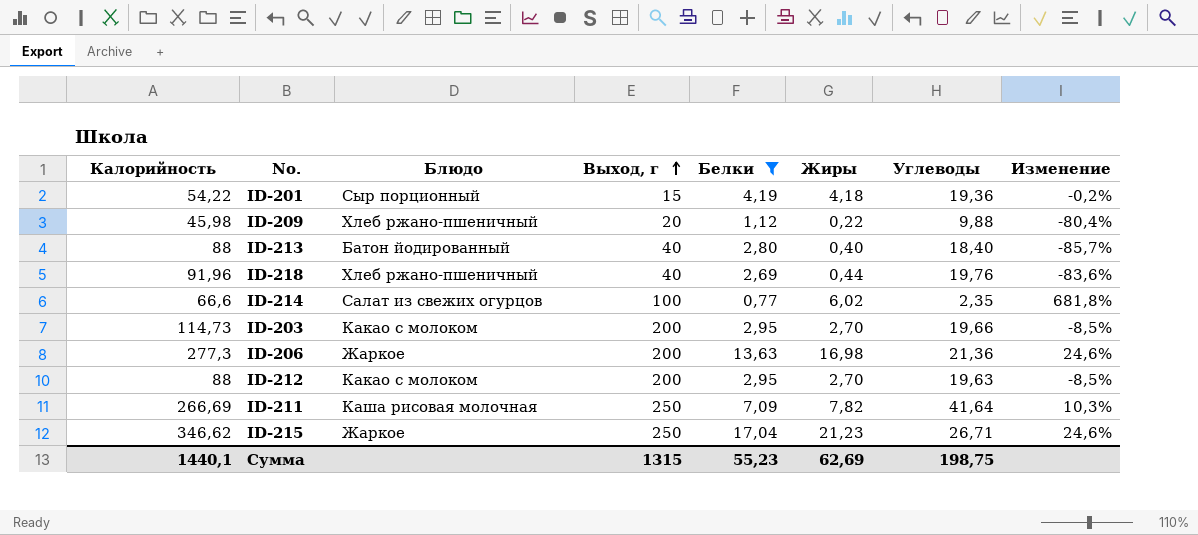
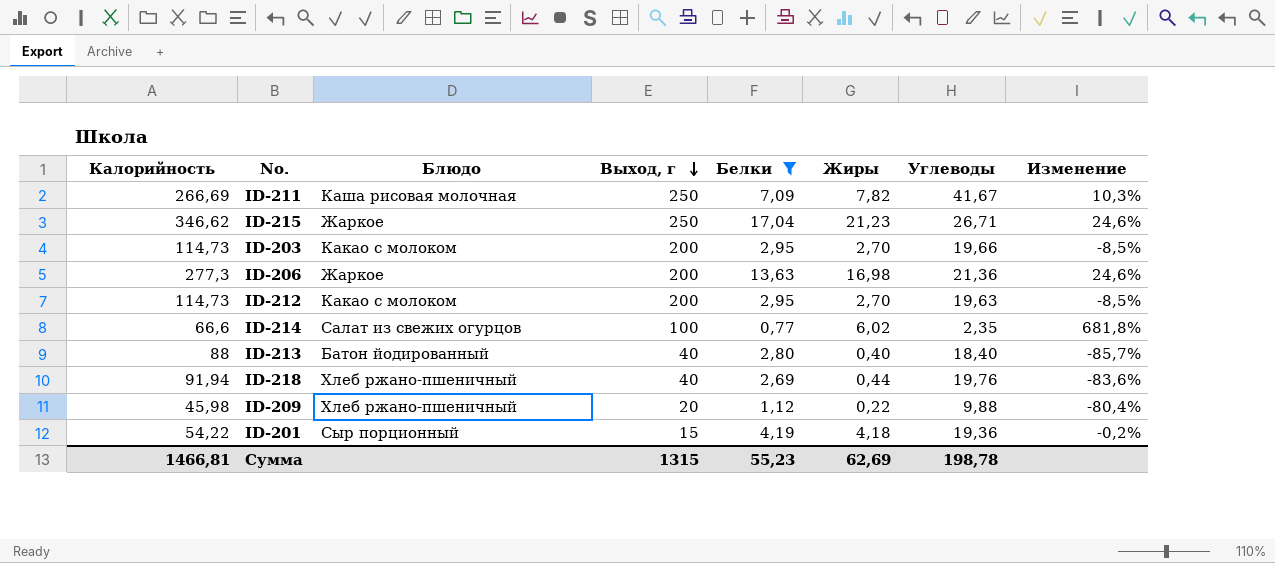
row order: Выход, г ascending -> Выход, г descending
ID-211 | Углеводы: 41,64 -> 41,67
ID-212 | Калорийность: 88 -> 114,73
ID-218 | Калорийность: 91,96 -> 91,94
Сумма | Калорийность: 1440,1 -> 1466,81
Сумма | Углеводы: 198,75 -> 198,78

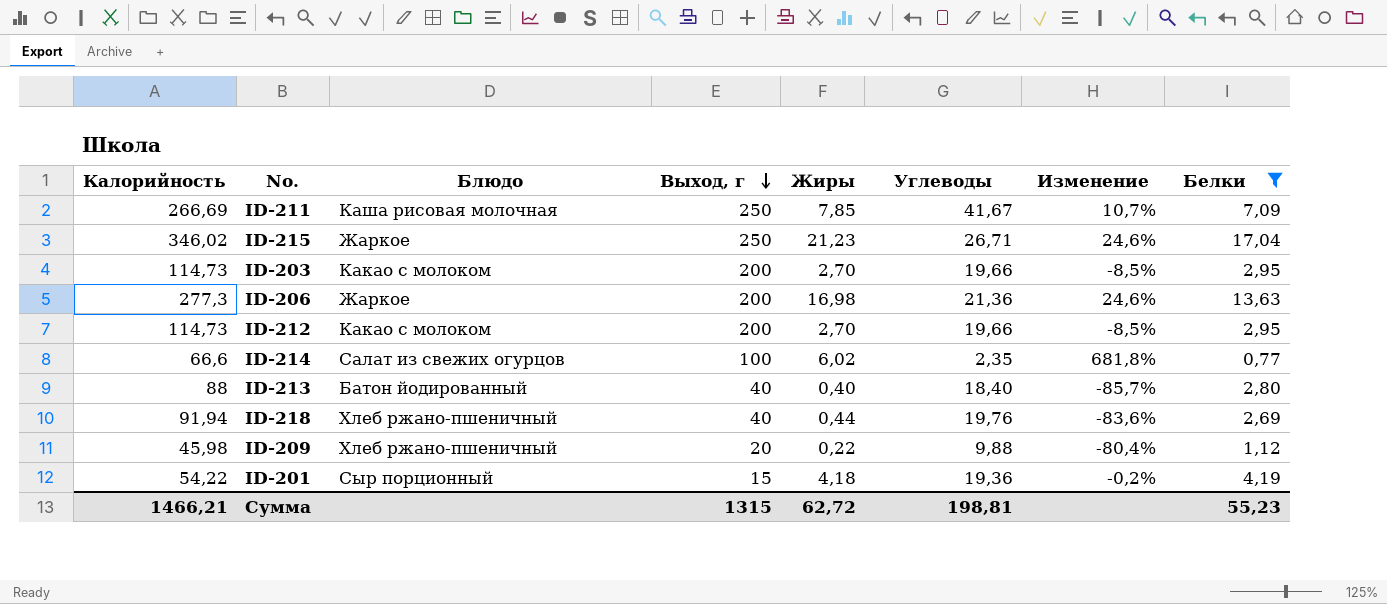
column Белки | position: 5 -> 8
ID-211 | Жиры: 7,82 -> 7,85
ID-211 | Изменение: 10,3% -> 10,7%
ID-215 | Калорийность: 346,62 -> 346,02
ID-212 | Углеводы: 19,63 -> 19,66
Сумма | Калорийность: 1466,81 -> 1466,21
Сумма | Жиры: 62,69 -> 62,72
Сумма | Углеводы: 198,78 -> 198,81

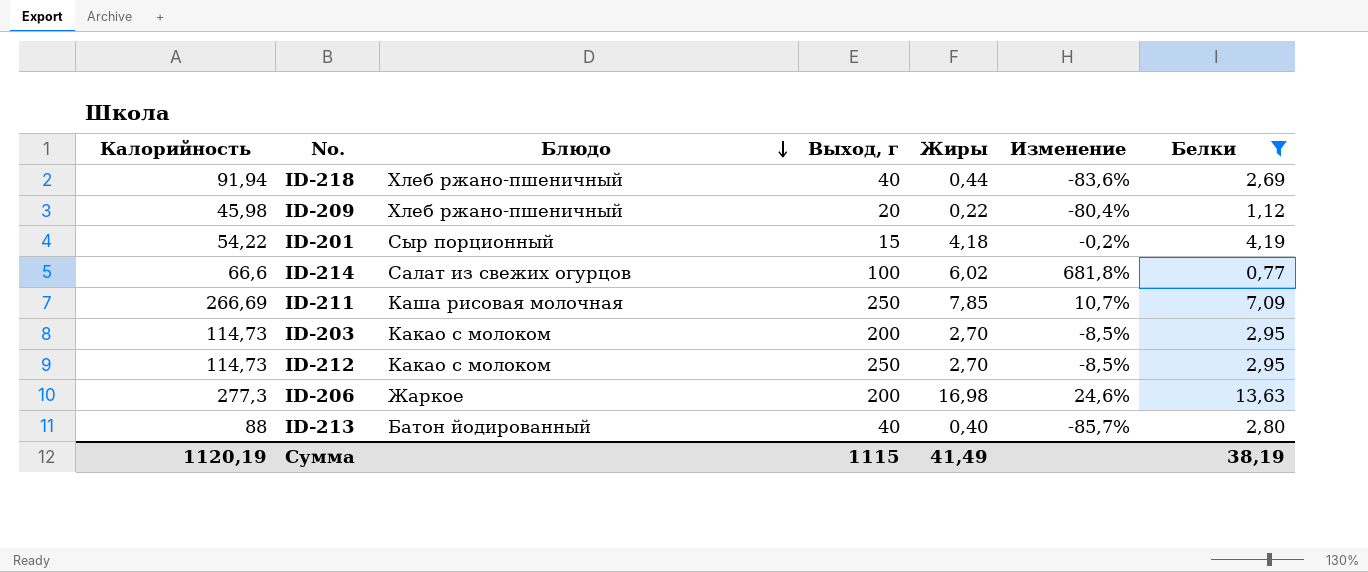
row order: Выход, г descending -> Блюдо descending
column Углеводы | position: 6 -> none
row ID-215: 346,02 | Жаркое | 250 | 21,23 | 26,71 | 24,6% | 17,04 -> none
ID-212 | Выход, г: 200 -> 250
Сумма | Калорийность: 1466,21 -> 1120,19
Сумма | Выход, г: 1315 -> 1115
Сумма | Жиры: 62,72 -> 41,49
Сумма | Белки: 55,23 -> 38,19

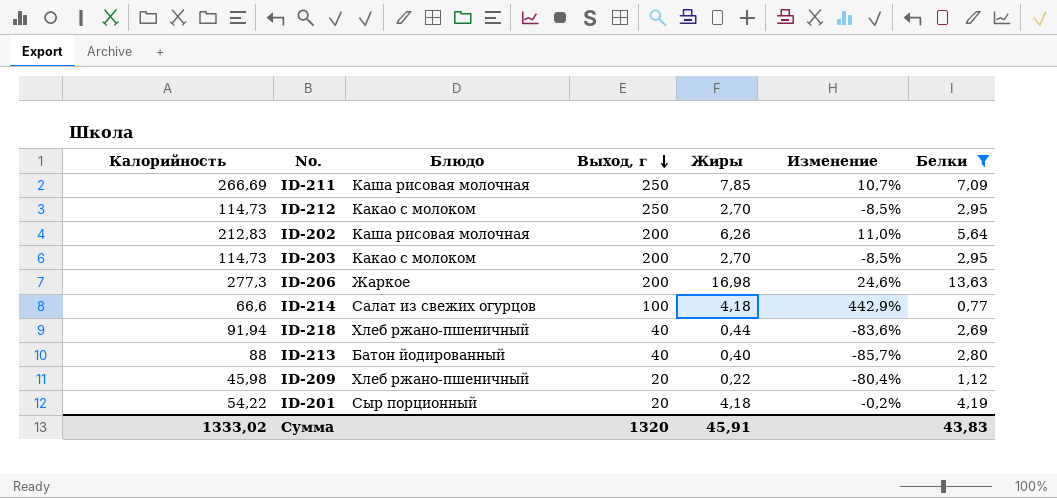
row order: Блюдо descending -> Выход, г descending
row ID-202: none -> 212,83 | Каша рисовая молочная | 200 | 6,26 | 11,0% | 5,64
ID-214 | Жиры: 6,02 -> 4,18
ID-214 | Изменение: 681,8% -> 442,9%
ID-201 | Выход, г: 15 -> 20
Сумма | Калорийность: 1120,19 -> 1333,02
Сумма | Выход, г: 1115 -> 1320
Сумма | Жиры: 41,49 -> 45,91
Сумма | Белки: 38,19 -> 43,83

